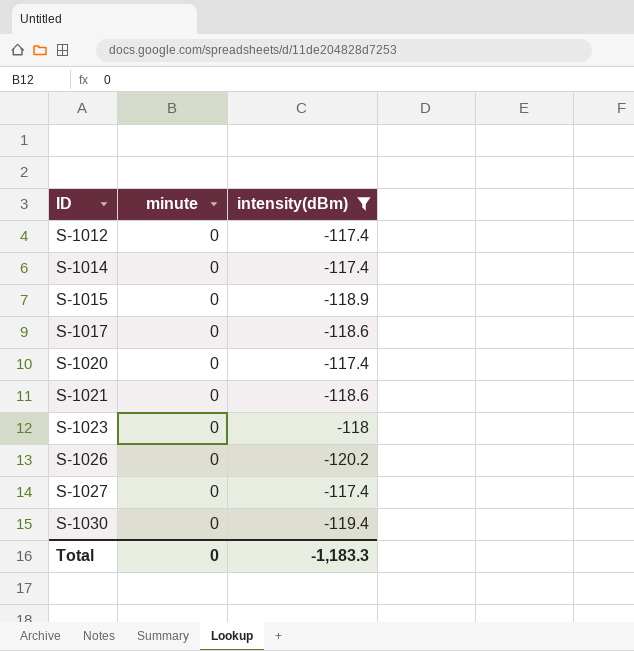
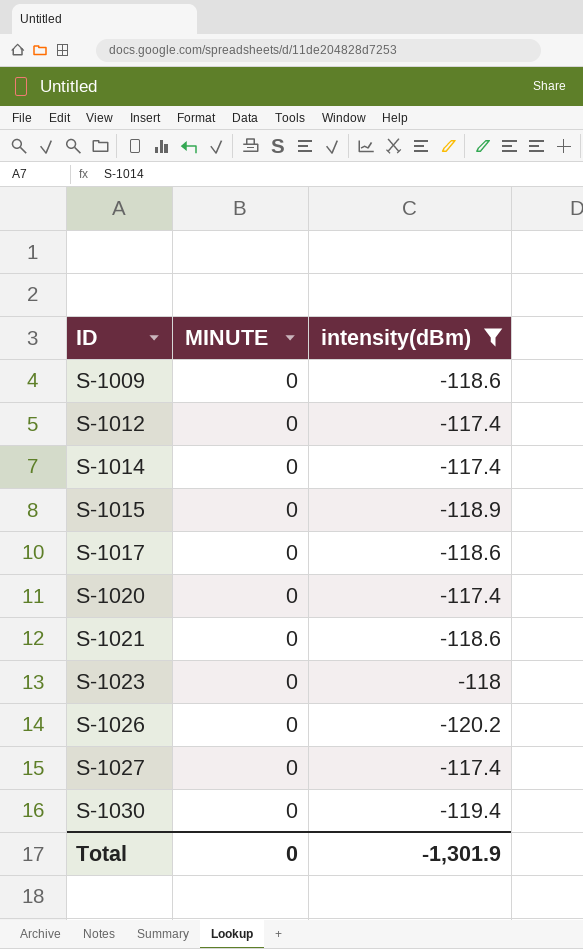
column name: minute -> MINUTE
row S-1009: none -> 0 | -118.6
Total | intensity(dBm): -1,183.3 -> -1,301.9

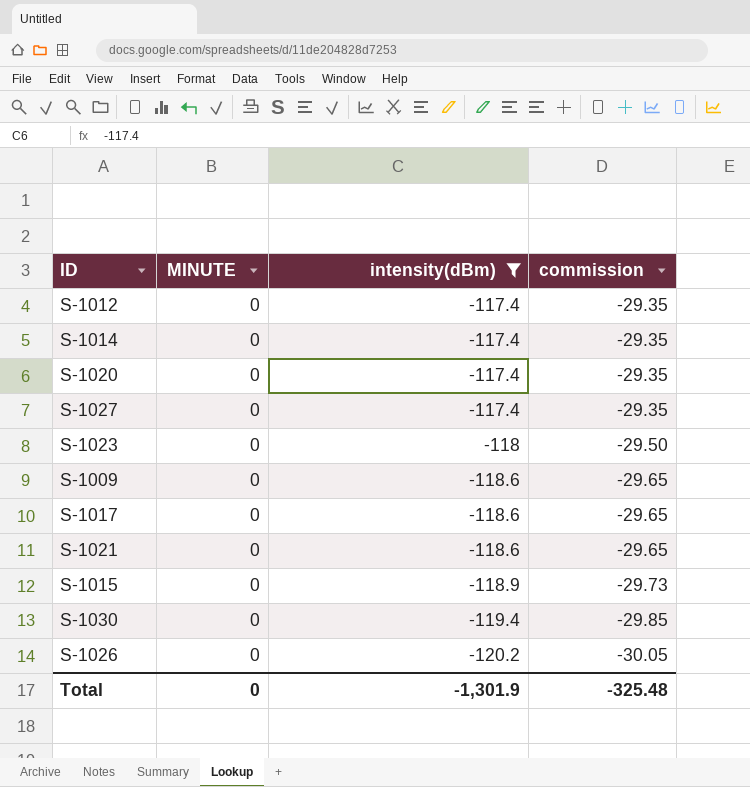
row order: ID ascending -> intensity(dBm) descending
column commission | formula: none -> [intensity(dBm)] * 0.25

